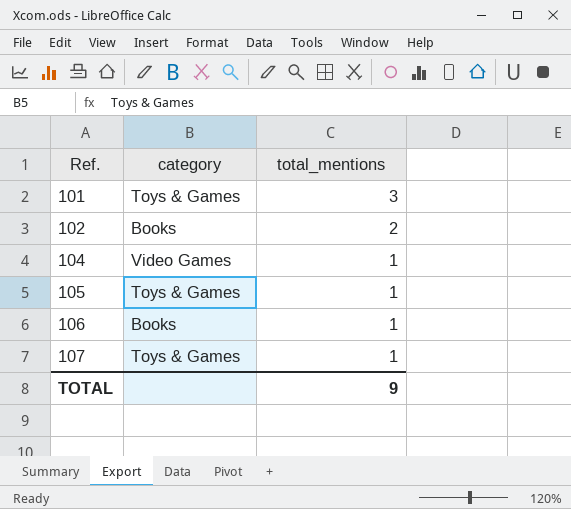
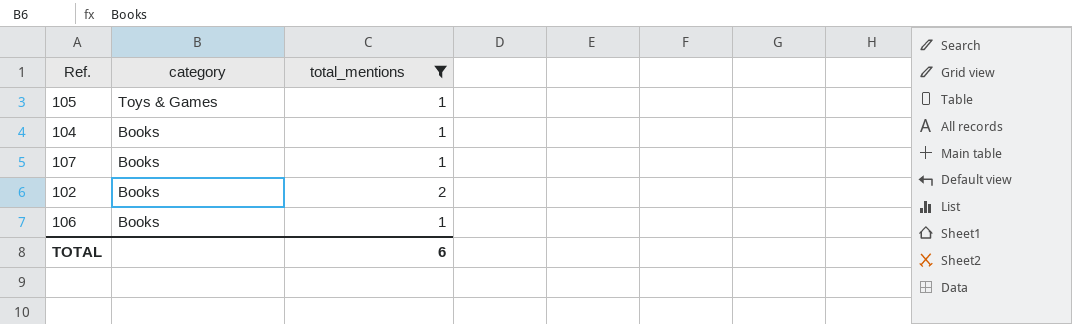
filter: none -> total_mentions != 3
row order: Ref. ascending -> category descending
104 | category: Video Games -> Books
107 | category: Toys & Games -> Books
TOTAL | total_mentions: 9 -> 6

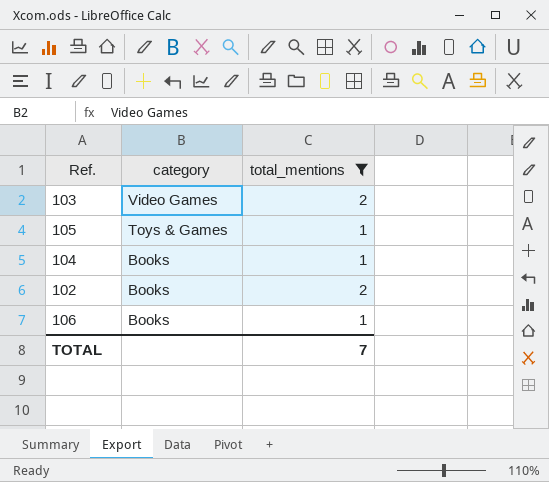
row 107: Books | 1 -> none
row 103: none -> Video Games | 2
TOTAL | total_mentions: 6 -> 7

